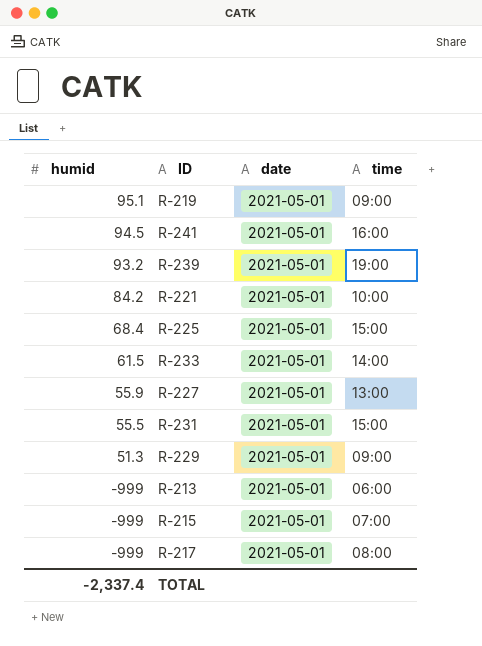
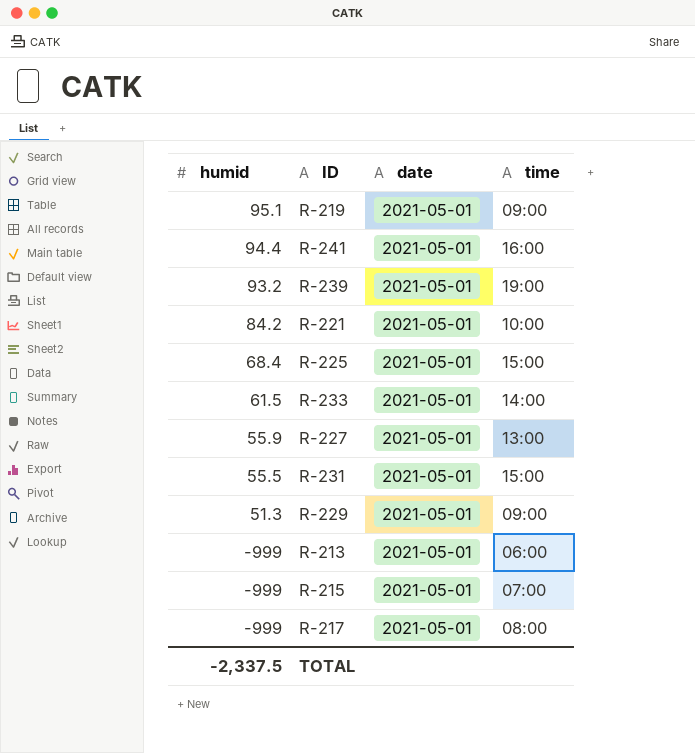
R-241 | humid: 94.5 -> 94.4
TOTAL | humid: -2,337.4 -> -2,337.5

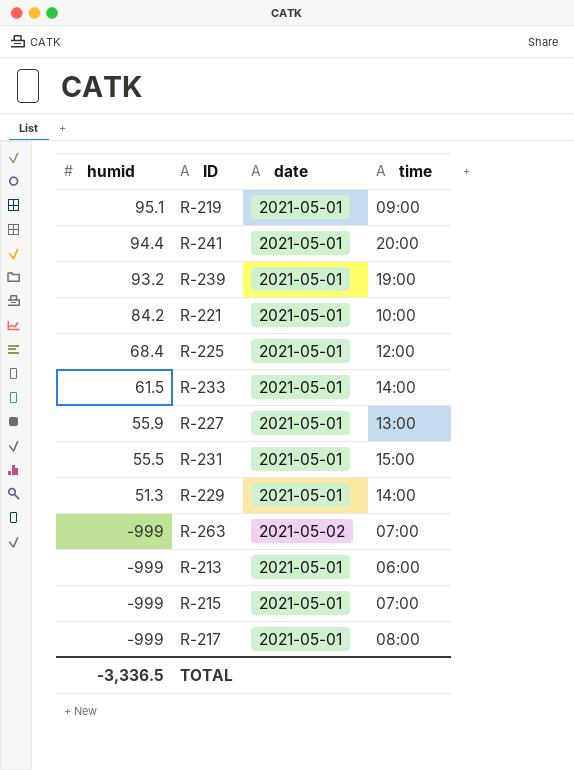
R-241 | time: 16:00 -> 20:00
R-225 | time: 15:00 -> 12:00
R-229 | time: 09:00 -> 14:00
row R-263: none -> -999 | 2021-05-02 | 07:00
TOTAL | humid: -2,337.5 -> -3,336.5

